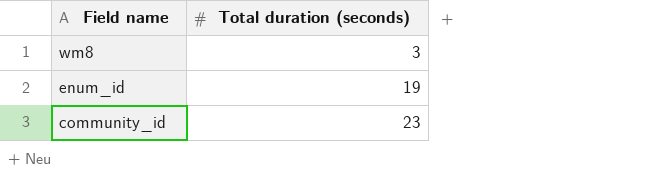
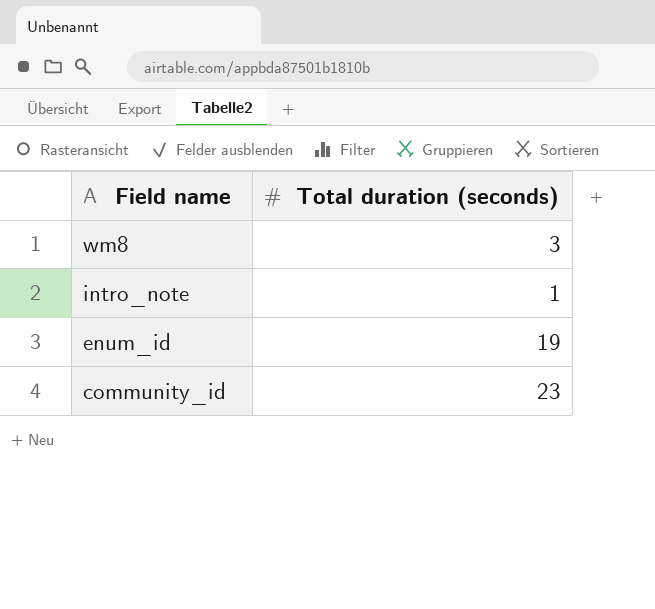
row intro_note: none -> 1

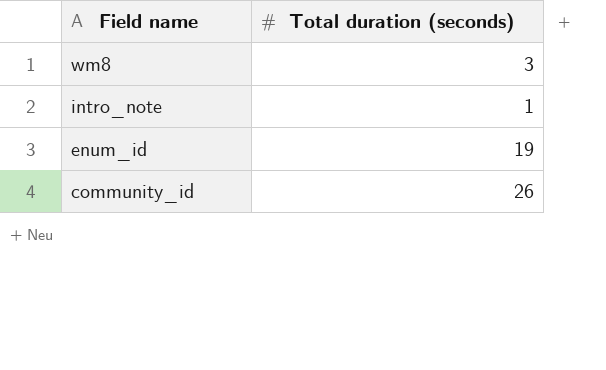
community_id | Total duration (seconds): 23 -> 26

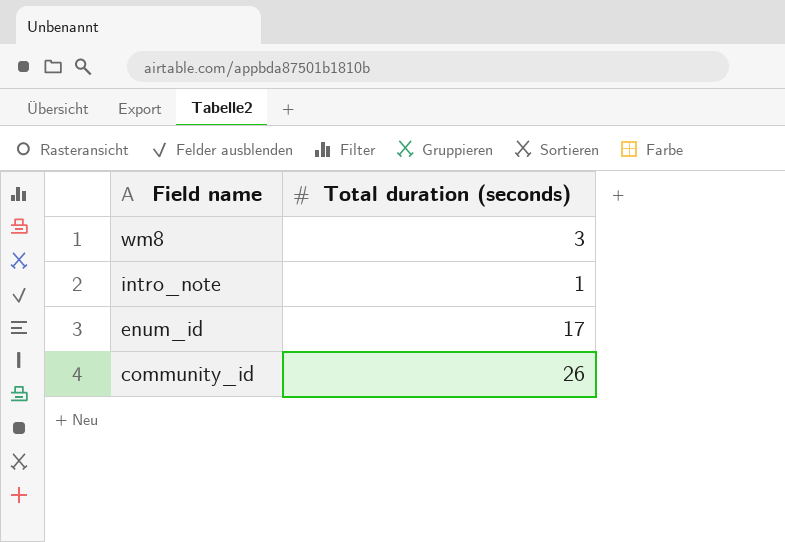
enum_id | Total duration (seconds): 19 -> 17

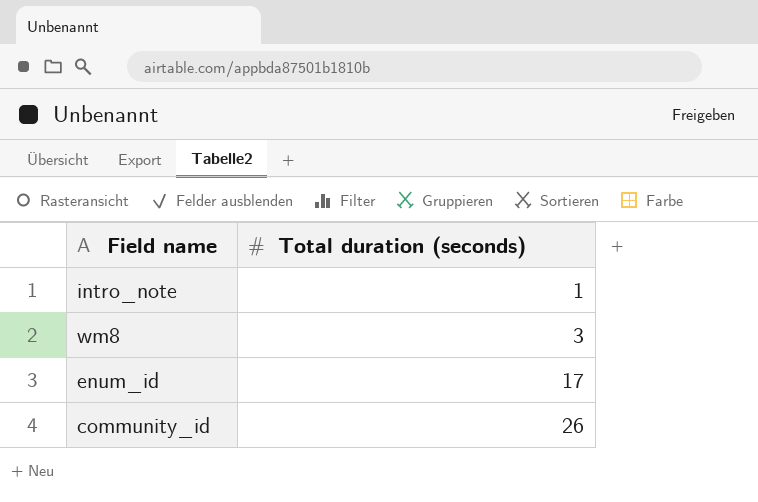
row order: Field name descending -> Total duration (seconds) ascending

